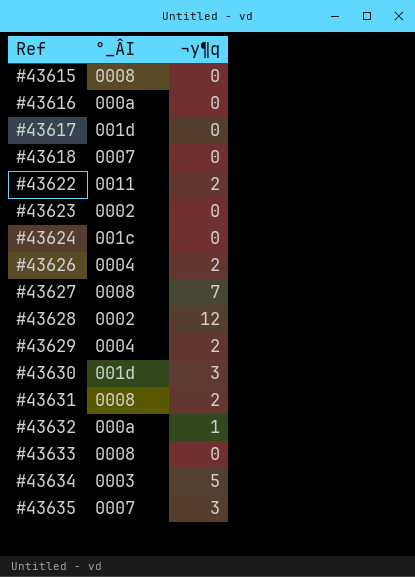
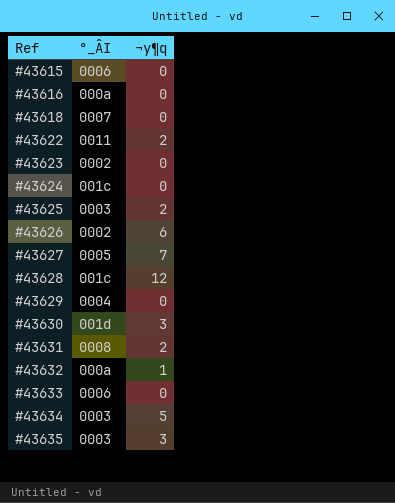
row #43617: 001d | 0 -> none
#43615 | °_ÂI: 0008 -> 0006
row #43625: none -> 0003 | 2
#43626 | °_ÂI: 0004 -> 0002
#43626 | ¬y¶q: 2 -> 6
#43627 | °_ÂI: 0008 -> 0005
#43628 | °_ÂI: 0002 -> 001c
#43629 | ¬y¶q: 2 -> 0
#43633 | °_ÂI: 0008 -> 0006
#43635 | °_ÂI: 0007 -> 0003

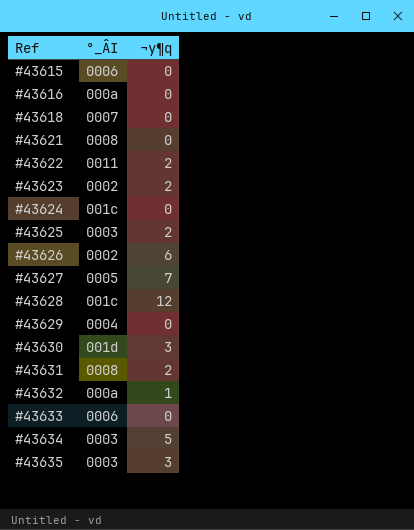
row #43621: none -> 0008 | 0
#43623 | ¬y¶q: 0 -> 2

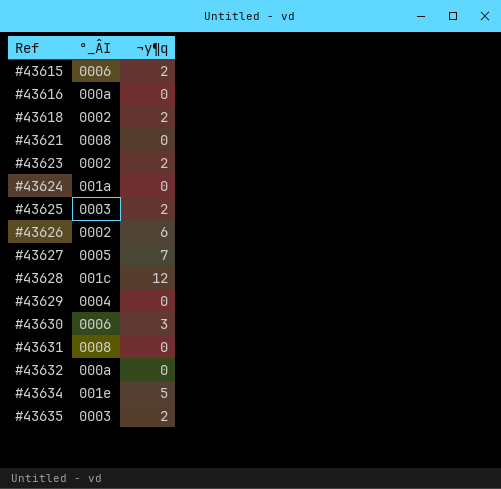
row #43622: 0011 | 2 -> none
row #43633: 0006 | 0 -> none
#43615 | ¬y¶q: 0 -> 2
#43618 | °_ÂI: 0007 -> 0002
#43618 | ¬y¶q: 0 -> 2
#43624 | °_ÂI: 001c -> 001a
#43630 | °_ÂI: 001d -> 0006
#43631 | ¬y¶q: 2 -> 0
#43632 | ¬y¶q: 1 -> 0
#43634 | °_ÂI: 0003 -> 001e
#43635 | ¬y¶q: 3 -> 2

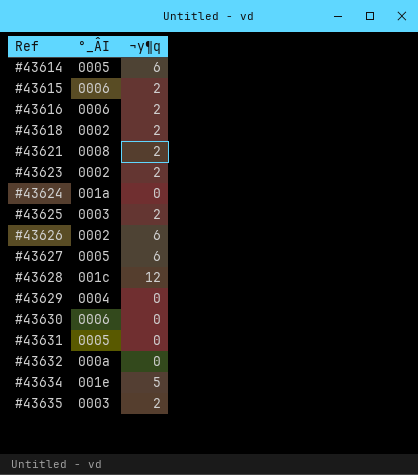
row #43614: none -> 0005 | 6
#43616 | °_ÂI: 000a -> 0006
#43616 | ¬y¶q: 0 -> 2
#43621 | ¬y¶q: 0 -> 2
#43627 | ¬y¶q: 7 -> 6
#43630 | ¬y¶q: 3 -> 0
#43631 | °_ÂI: 0008 -> 0005

